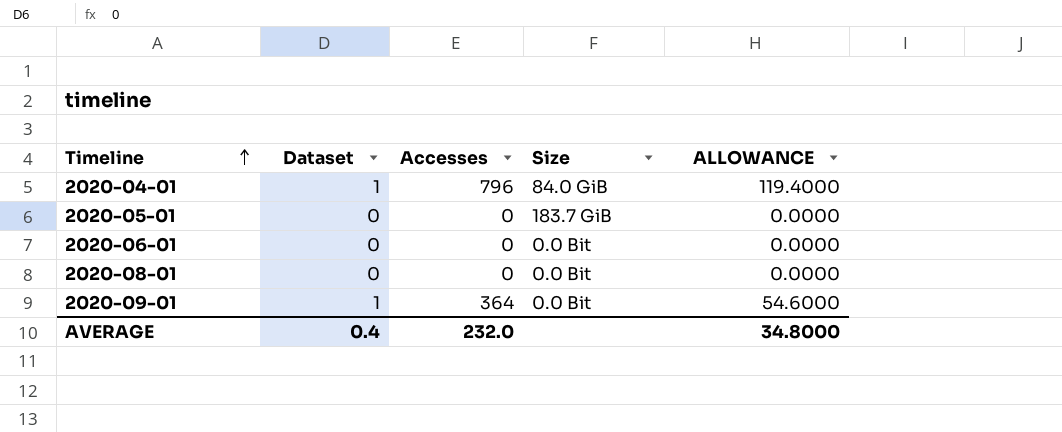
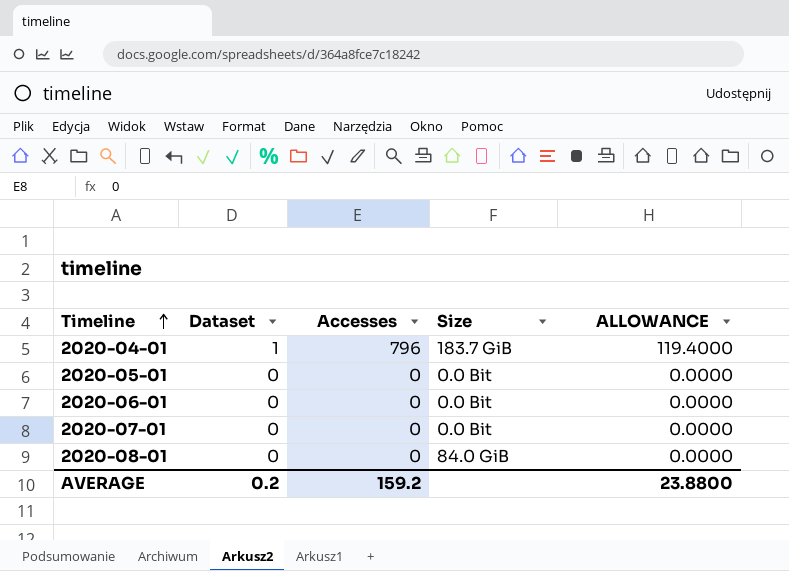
row 2020-09-01: 1 | 364 | 0.0 Bit | 54.6000 -> none
2020-04-01 | Size: 84.0 GiB -> 183.7 GiB
2020-05-01 | Size: 183.7 GiB -> 0.0 Bit
row 2020-07-01: none -> 0 | 0 | 0.0 Bit | 0.0000
2020-08-01 | Size: 0.0 Bit -> 84.0 GiB
AVERAGE | Dataset: 0.4 -> 0.2
AVERAGE | Accesses: 232.0 -> 159.2
AVERAGE | ALLOWANCE: 34.8000 -> 23.8800

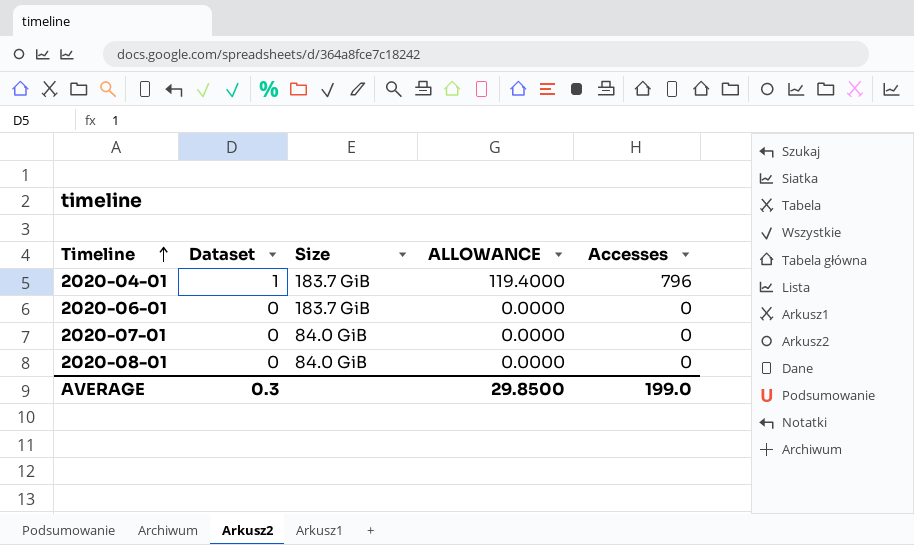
column Accesses | position: 3 -> 5
row 2020-05-01: 0 | 0 | 0.0 Bit | 0.0000 -> none
2020-06-01 | Size: 0.0 Bit -> 183.7 GiB
2020-07-01 | Size: 0.0 Bit -> 84.0 GiB
AVERAGE | Dataset: 0.2 -> 0.3
AVERAGE | ALLOWANCE: 23.8800 -> 29.8500
AVERAGE | Accesses: 159.2 -> 199.0

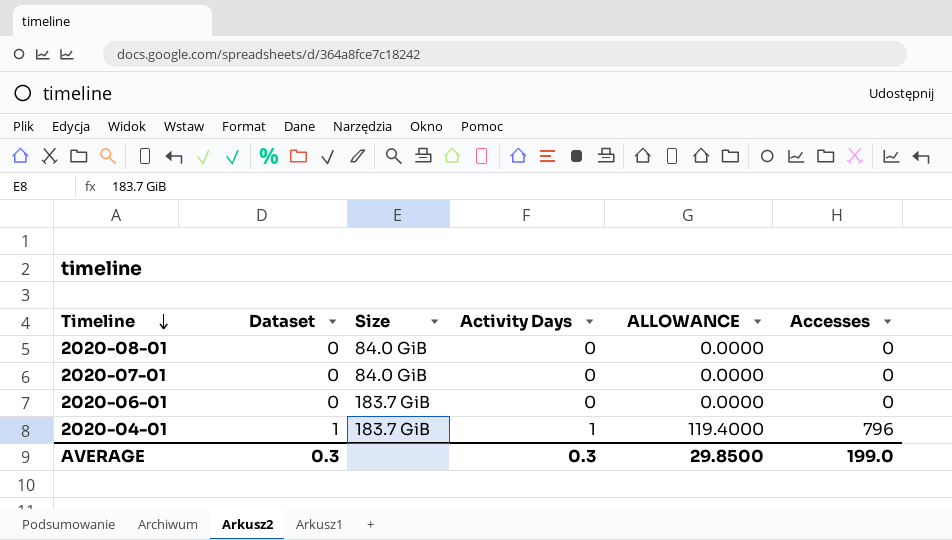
row order: Timeline ascending -> Timeline descending
column Activity Days | position: none -> 4

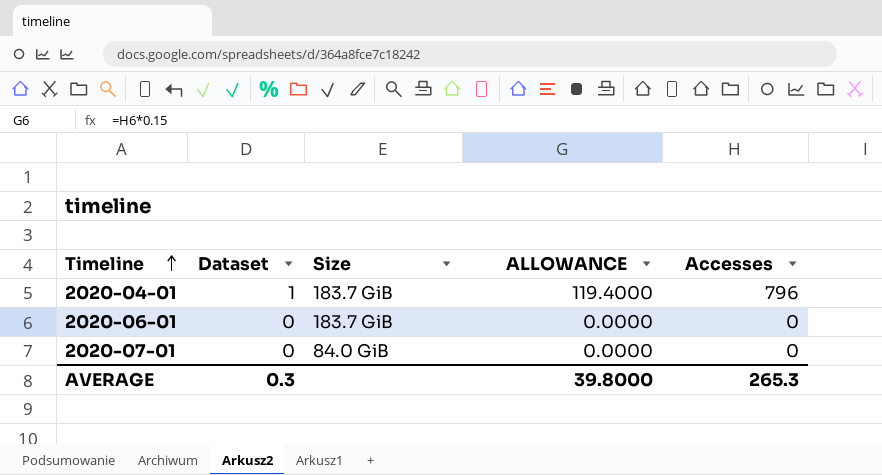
row order: Timeline descending -> Timeline ascending
column Activity Days | position: 4 -> none
row 2020-08-01: 0 | 84.0 GiB | 0 | 0.0000 | 0 -> none
AVERAGE | ALLOWANCE: 29.8500 -> 39.8000
AVERAGE | Accesses: 199.0 -> 265.3

